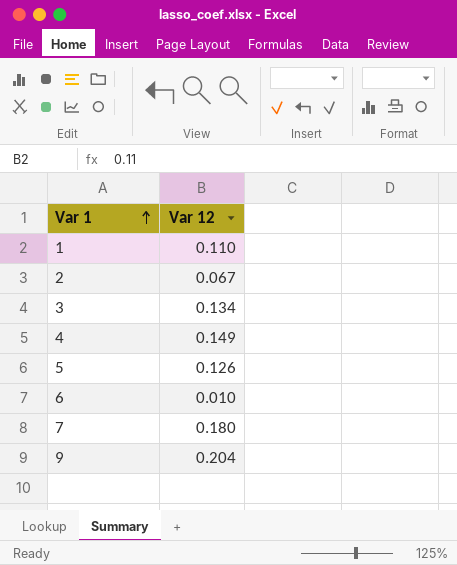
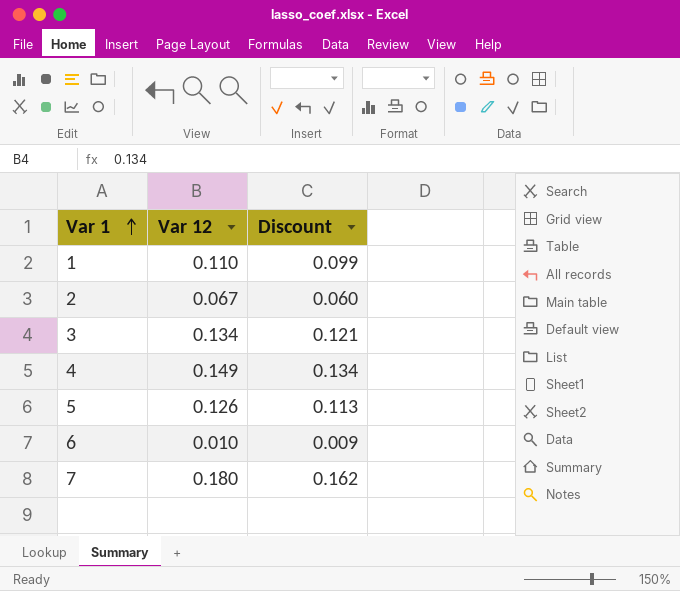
column Discount | formula: none -> [Var 12] * 0.9
row 9: 0.204 -> none

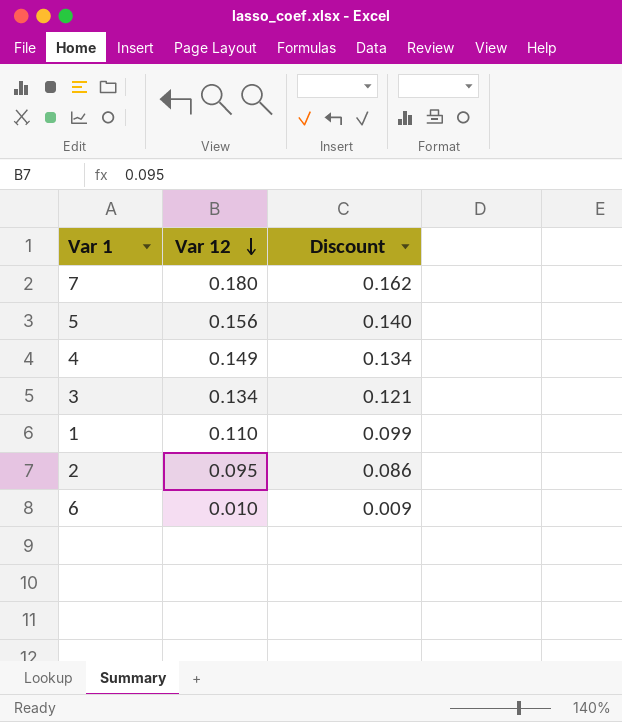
row order: Var 1 ascending -> Var 12 descending
5 | Var 12: 0.126 -> 0.156
5 | Discount: 0.113 -> 0.140
2 | Var 12: 0.067 -> 0.095
2 | Discount: 0.060 -> 0.086

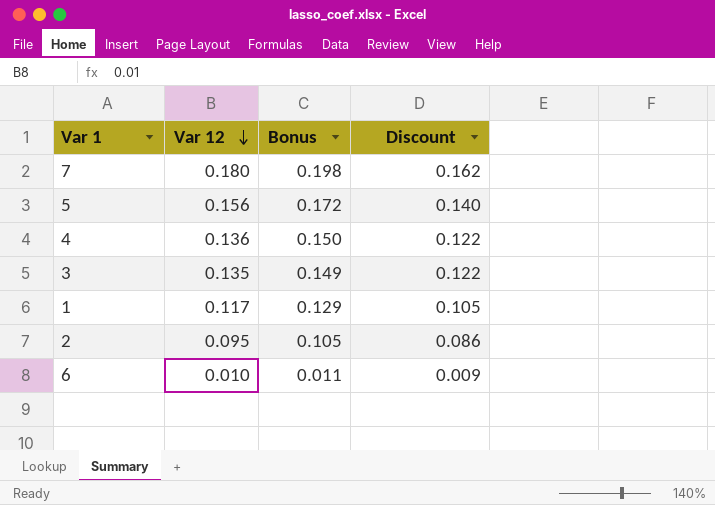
column Bonus | formula: none -> [Var 12] * 1.1
4 | Var 12: 0.149 -> 0.136
4 | Discount: 0.134 -> 0.122
3 | Var 12: 0.134 -> 0.135
3 | Discount: 0.121 -> 0.122
1 | Var 12: 0.110 -> 0.117
1 | Discount: 0.099 -> 0.105

